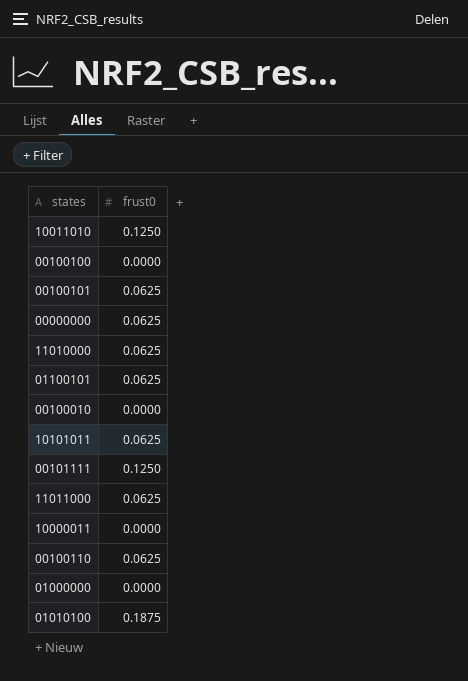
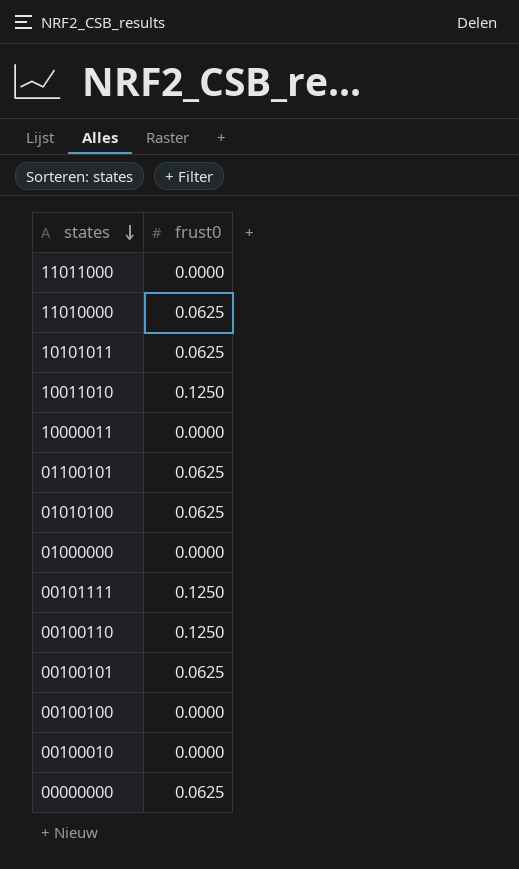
row order: none -> states descending
11011000 | frust0: 0.0625 -> 0.0000
01010100 | frust0: 0.1875 -> 0.0625
00100110 | frust0: 0.0625 -> 0.1250

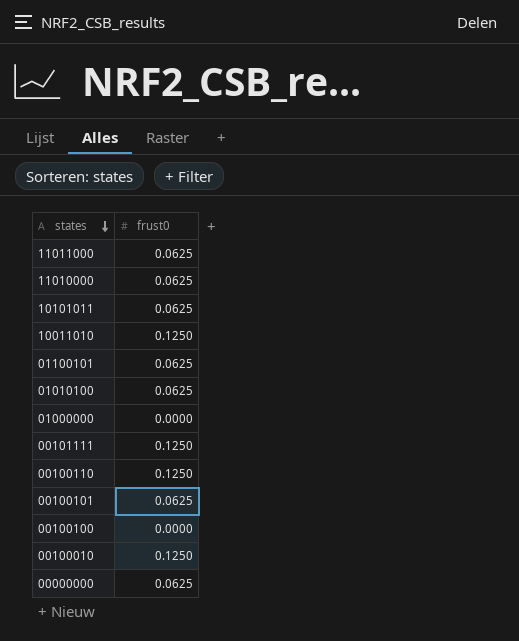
row 10000011: 0.0000 -> none
11011000 | frust0: 0.0000 -> 0.0625
00100010 | frust0: 0.0000 -> 0.1250

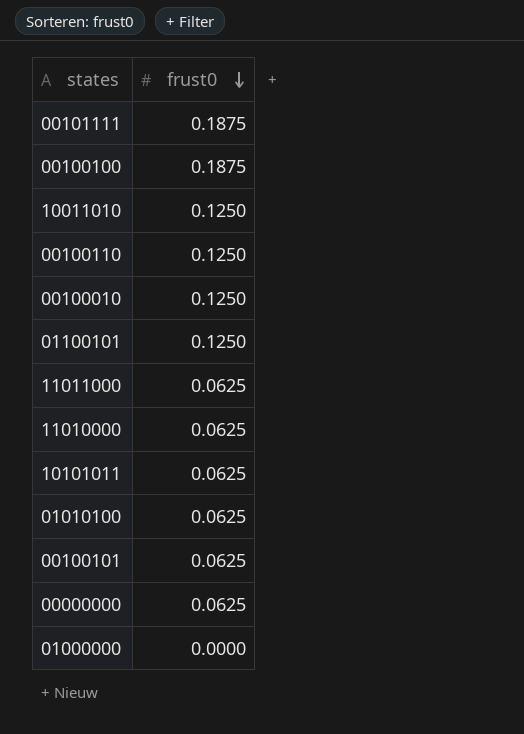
row order: states descending -> frust0 descending
00101111 | frust0: 0.1250 -> 0.1875
00100100 | frust0: 0.0000 -> 0.1875
01100101 | frust0: 0.0625 -> 0.1250

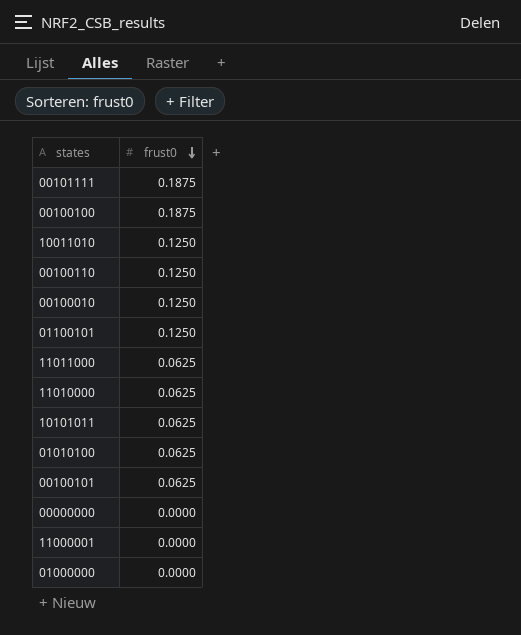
00000000 | frust0: 0.0625 -> 0.0000
row 11000001: none -> 0.0000

